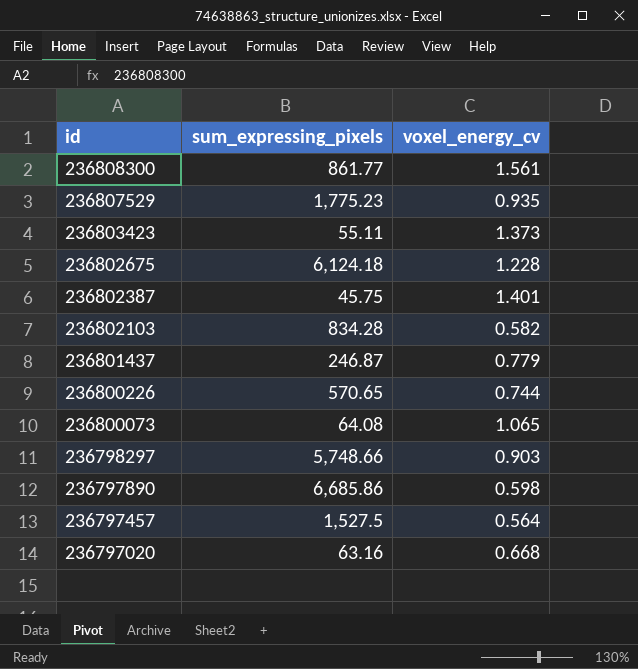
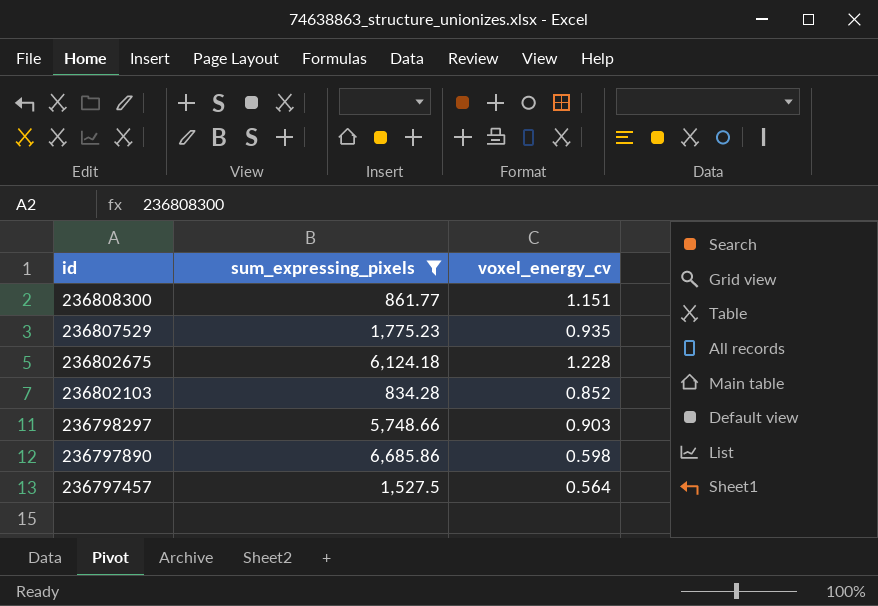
filter: none -> sum_expressing_pixels >= 834.28
236808300 | voxel_energy_cv: 1.561 -> 1.151
236802103 | voxel_energy_cv: 0.582 -> 0.852

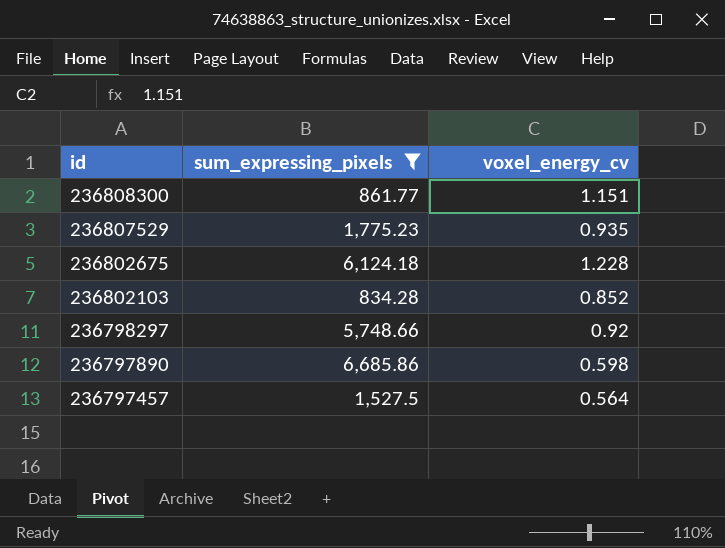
236798297 | voxel_energy_cv: 0.903 -> 0.92

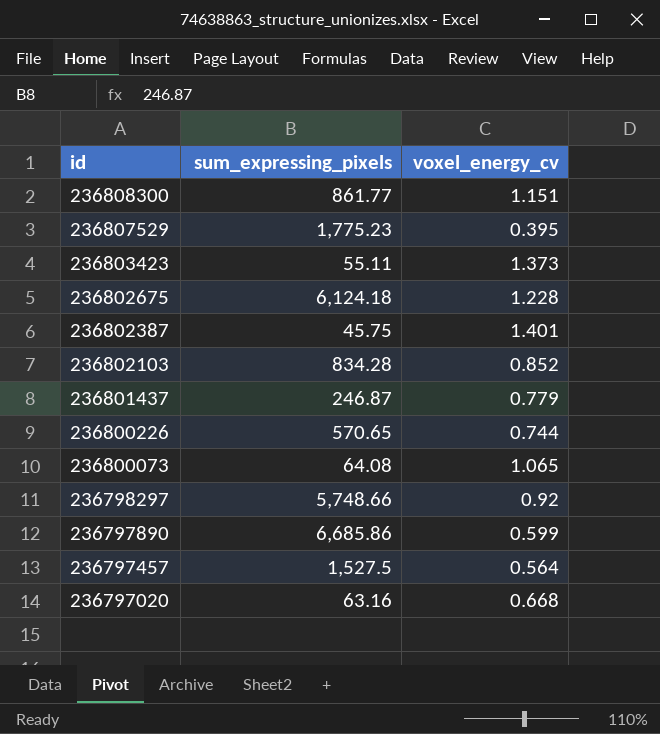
filter: sum_expressing_pixels >= 834.28 -> none
236807529 | voxel_energy_cv: 0.935 -> 0.395
236797890 | voxel_energy_cv: 0.598 -> 0.599

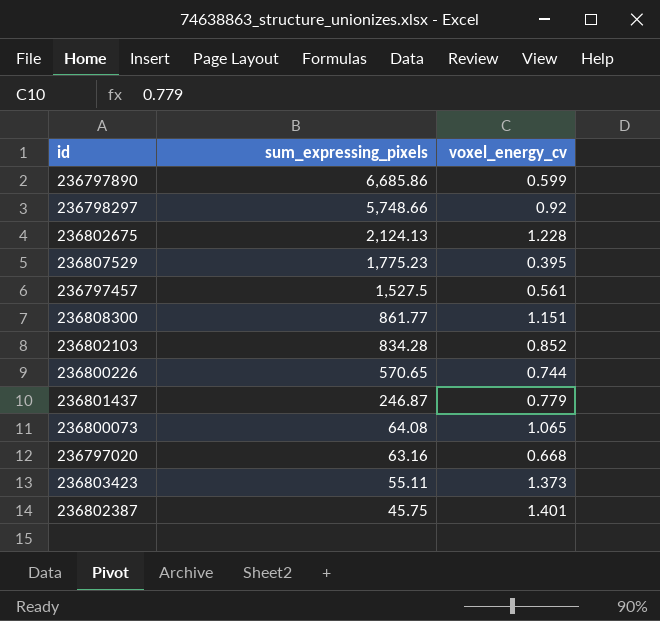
row order: id descending -> sum_expressing_pixels descending
236802675 | sum_expressing_pixels: 6,124.18 -> 2,124.13
236797457 | voxel_energy_cv: 0.564 -> 0.561

